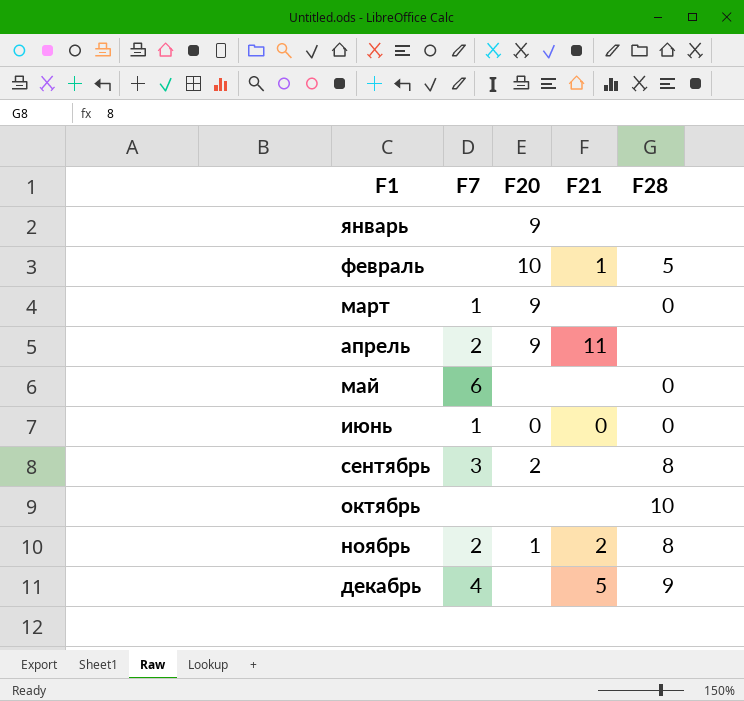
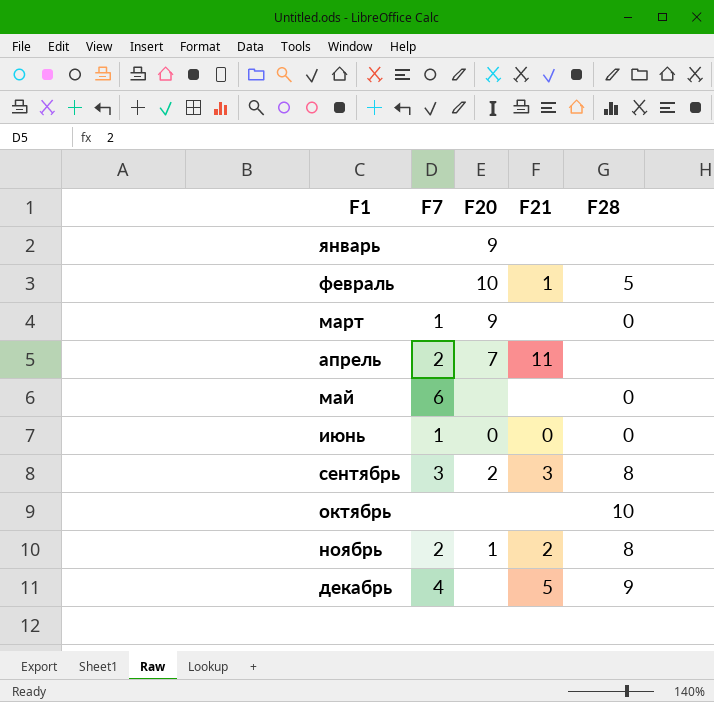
апрель | F20: 9 -> 7
сентябрь | F21: none -> 3

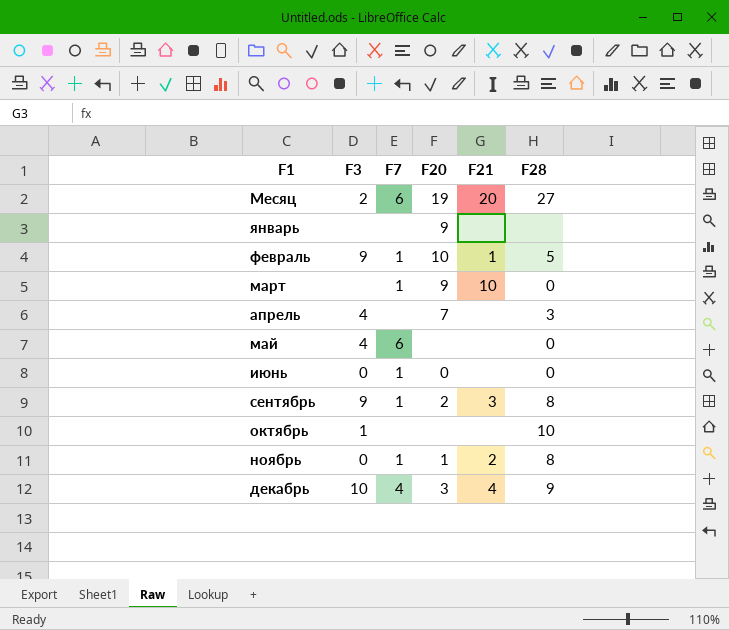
column F3 | position: none -> 2
row Месяц: none -> 2 | 6 | 19 | 20 | 27
февраль | F7: none -> 1
март | F21: none -> 10
апрель | F7: 2 -> none
апрель | F21: 11 -> none
апрель | F28: none -> 3
июнь | F21: 0 -> none
сентябрь | F7: 3 -> 1
ноябрь | F7: 2 -> 1
декабрь | F20: none -> 3
декабрь | F21: 5 -> 4

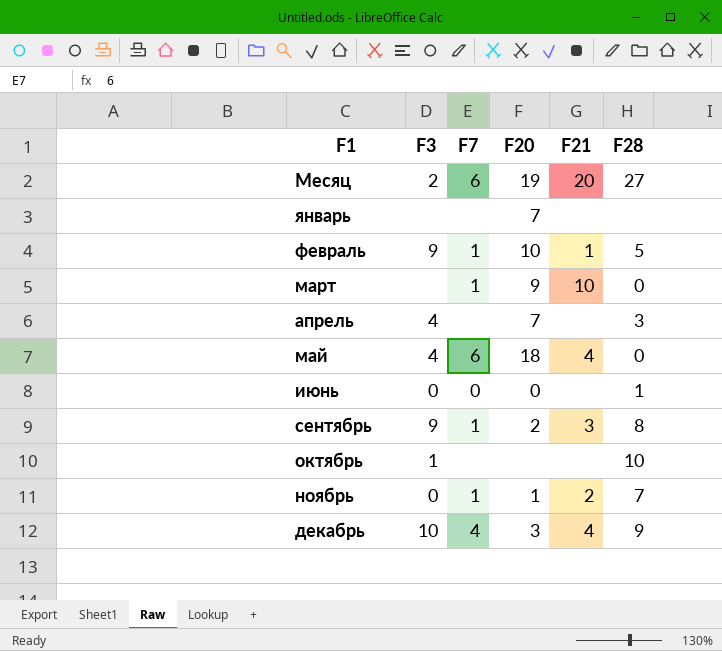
январь | F20: 9 -> 7
май | F20: none -> 18
май | F21: none -> 4
июнь | F7: 1 -> 0
июнь | F28: 0 -> 1
ноябрь | F28: 8 -> 7

